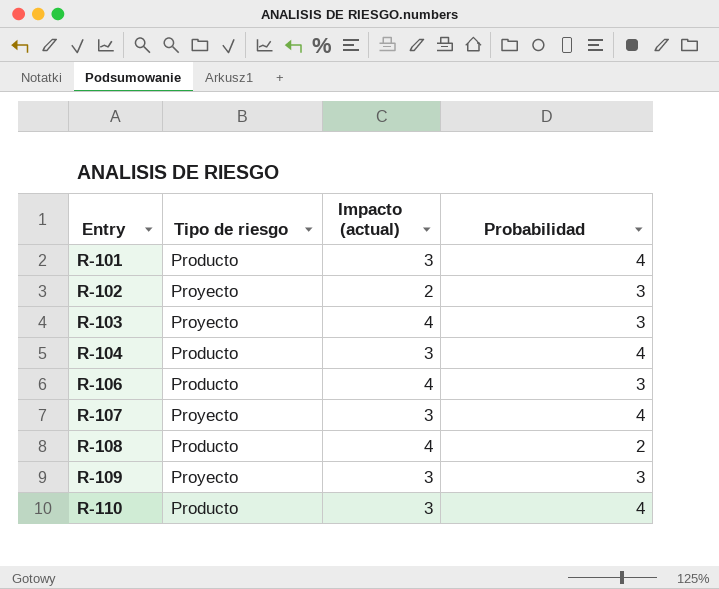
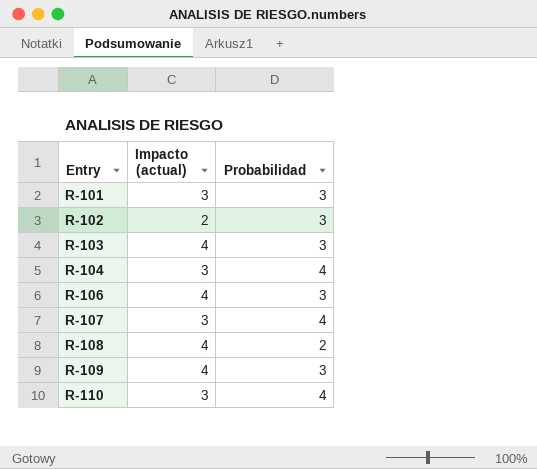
column Tipo de riesgo | position: 2 -> none
R-101 | Probabilidad: 4 -> 3
R-109 | Impacto (actual): 3 -> 4

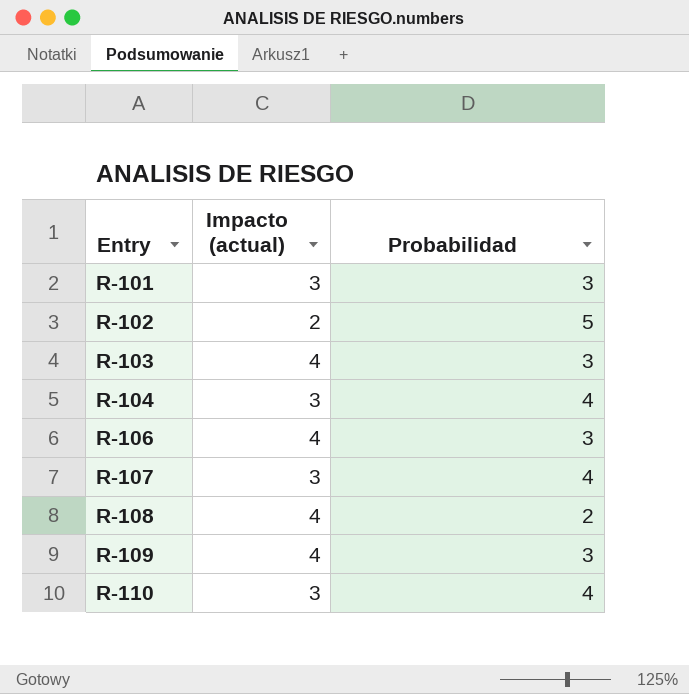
R-102 | Probabilidad: 3 -> 5

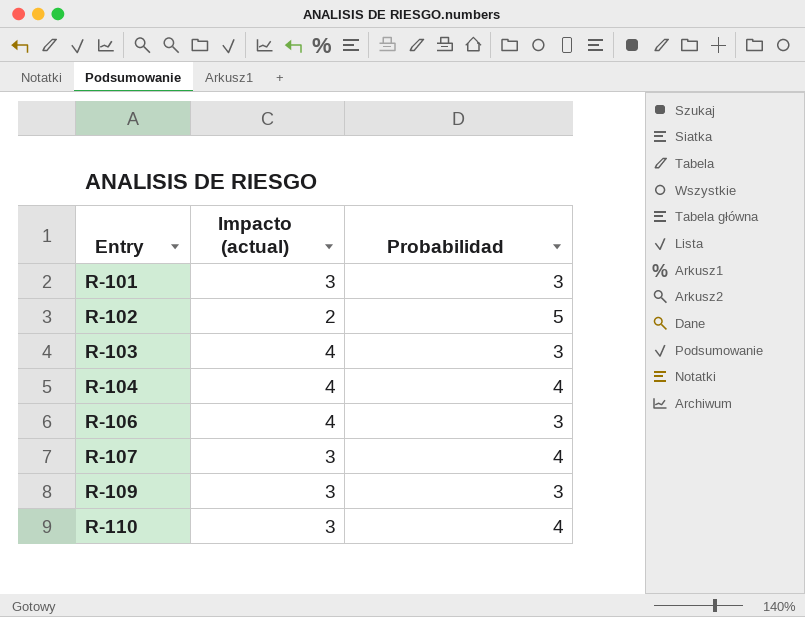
row R-108: 4 | 2 -> none
R-104 | Impacto (actual): 3 -> 4
R-109 | Impacto (actual): 4 -> 3

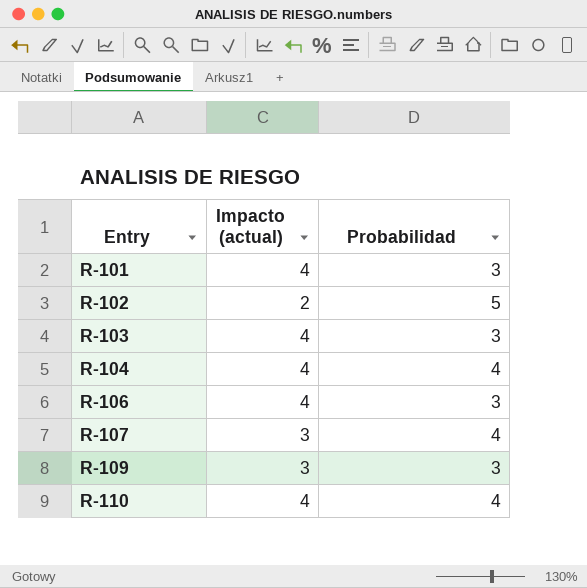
R-101 | Impacto (actual): 3 -> 4
R-110 | Impacto (actual): 3 -> 4

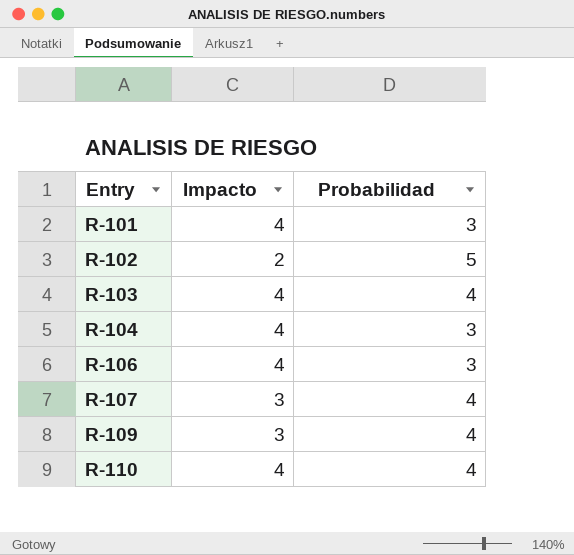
column name: Impacto (actual) -> Impacto
R-103 | Probabilidad: 3 -> 4
R-104 | Probabilidad: 4 -> 3
R-109 | Probabilidad: 3 -> 4

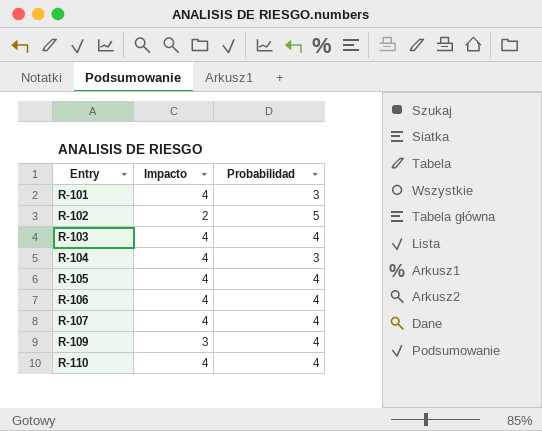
row R-105: none -> 4 | 4
R-106 | Probabilidad: 3 -> 4
R-107 | Impacto: 3 -> 4

